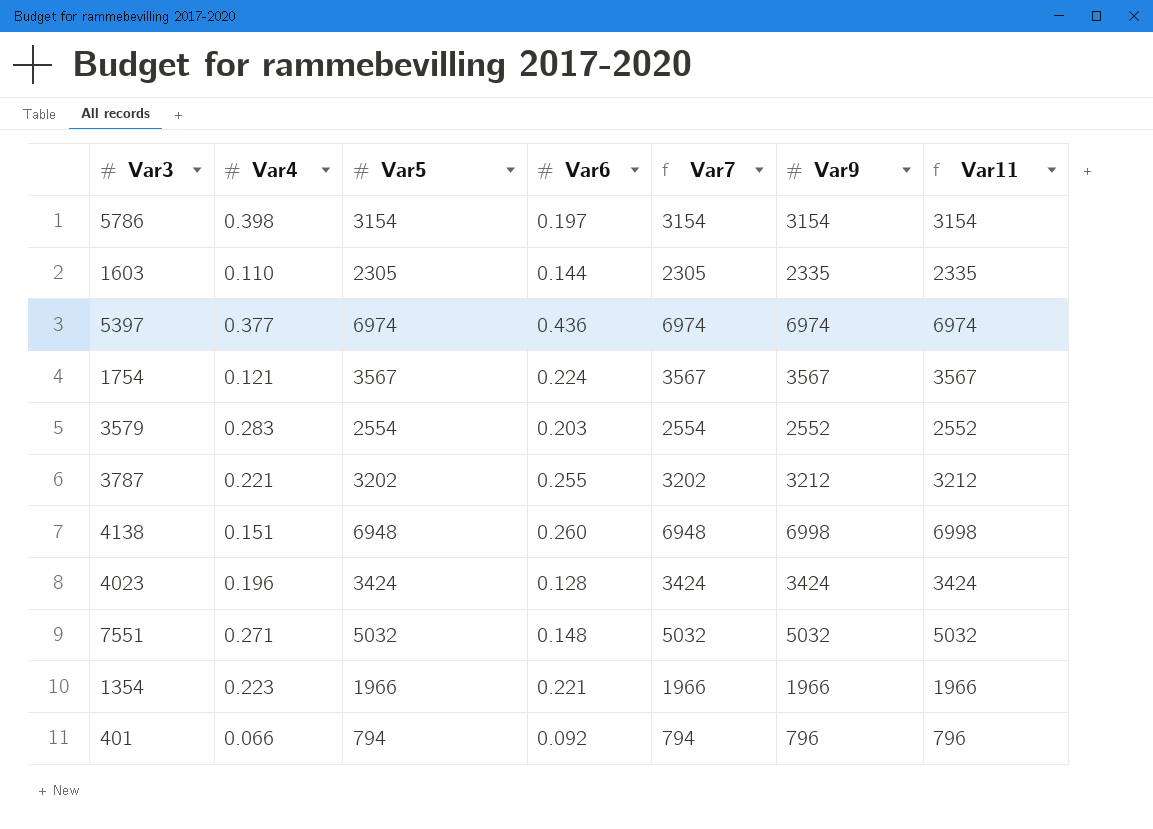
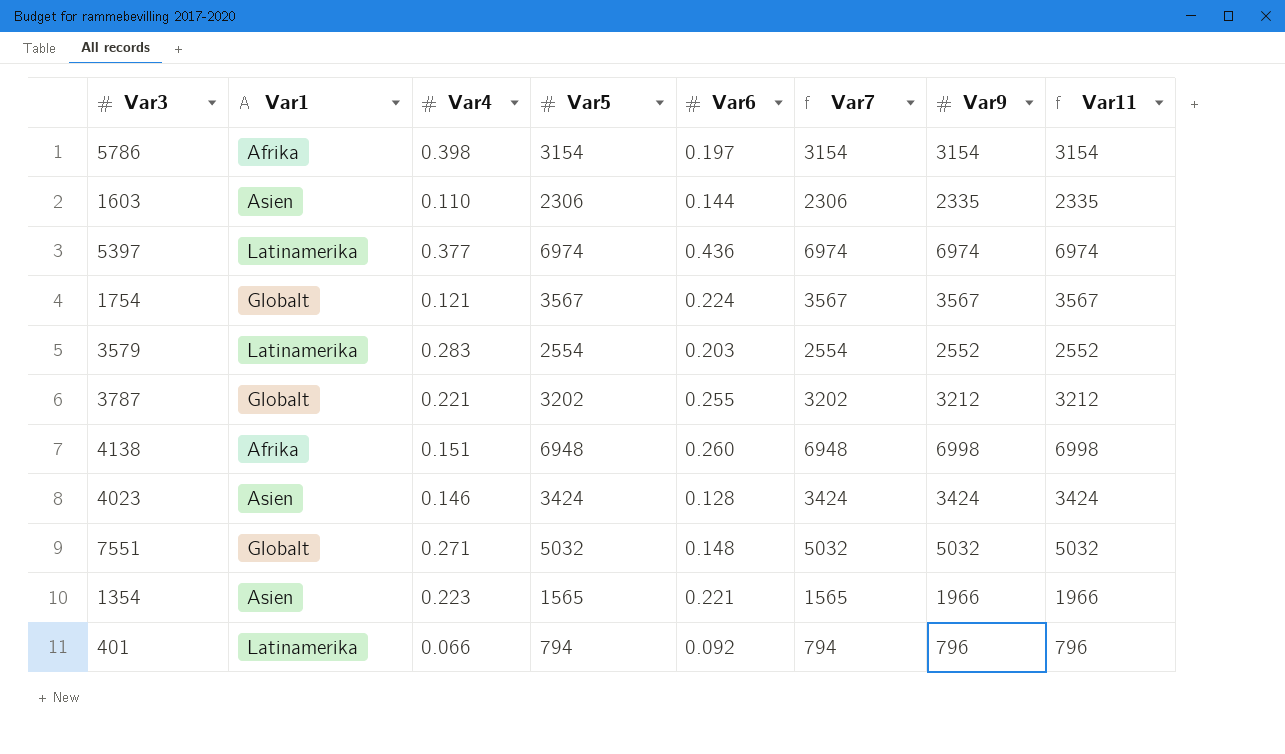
column Var1 | position: none -> 2
1603 | Var5: 2305 -> 2306
1603 | Var7: 2305 -> 2306
4023 | Var4: 0.196 -> 0.146
1354 | Var5: 1966 -> 1565
1354 | Var7: 1966 -> 1565

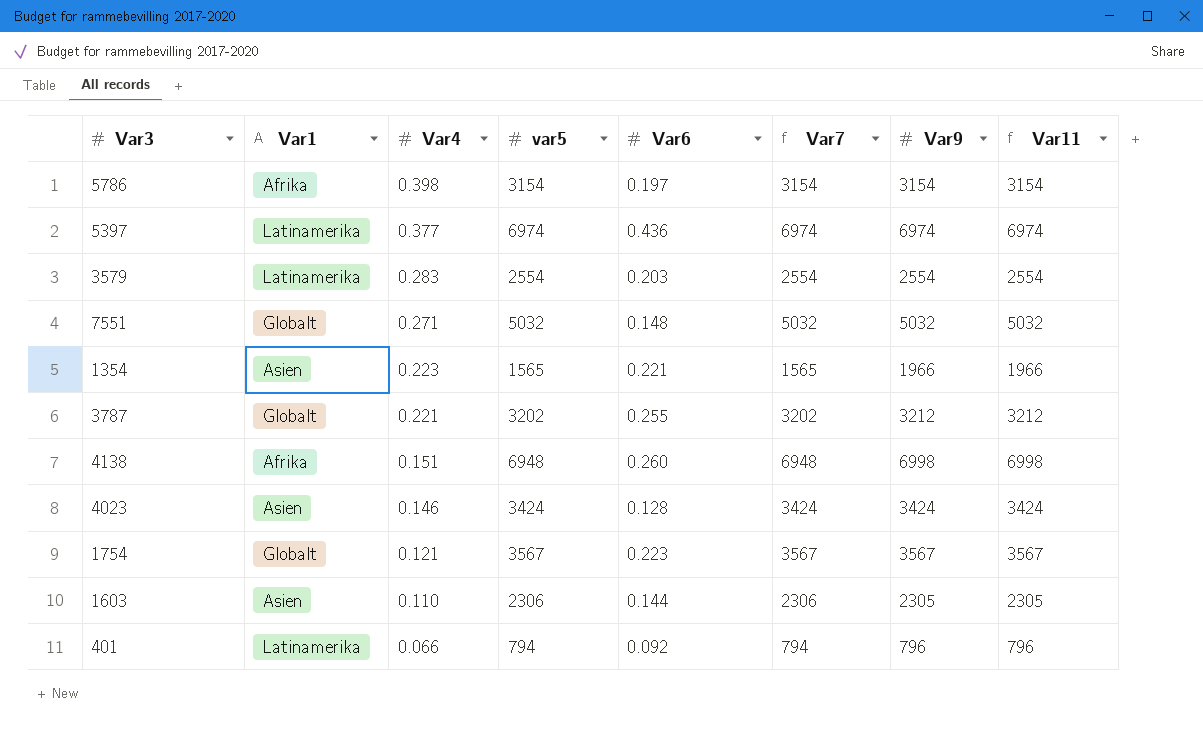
row order: none -> Var4 descending
column name: Var5 -> var5
3579 | Var9: 2552 -> 2554
3579 | Var11: 2552 -> 2554
1754 | Var6: 0.224 -> 0.223
1603 | Var9: 2335 -> 2305
1603 | Var11: 2335 -> 2305

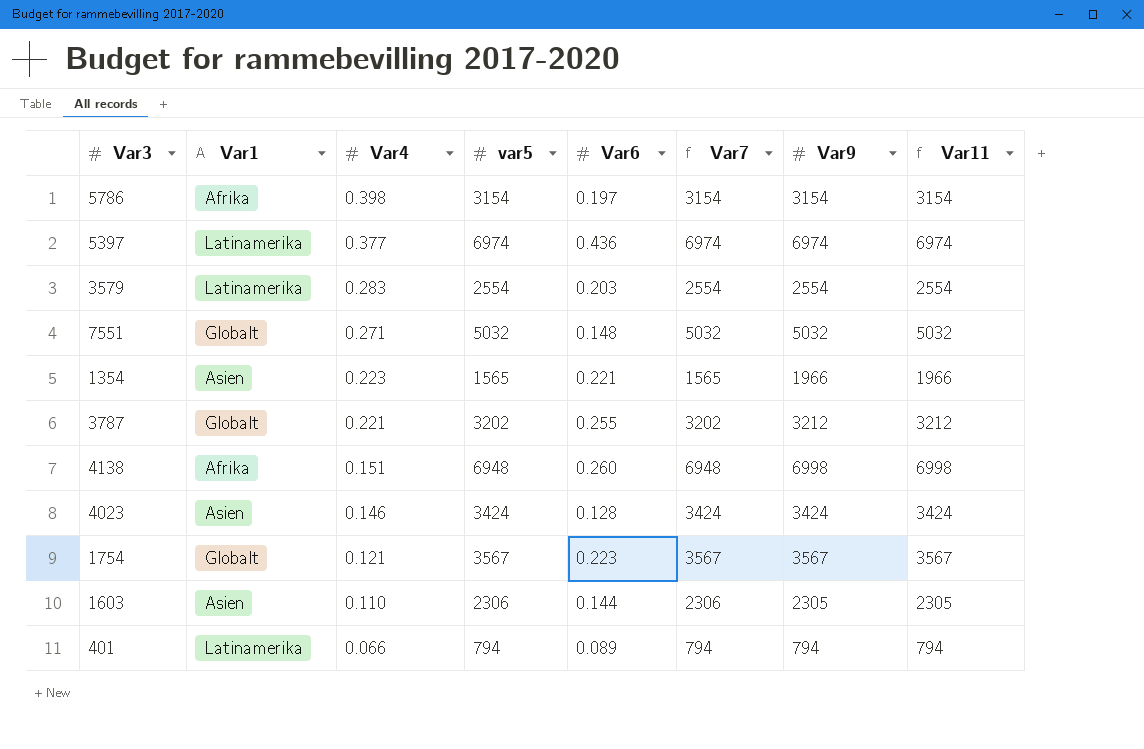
401 | Var6: 0.092 -> 0.089
401 | Var9: 796 -> 794
401 | Var11: 796 -> 794

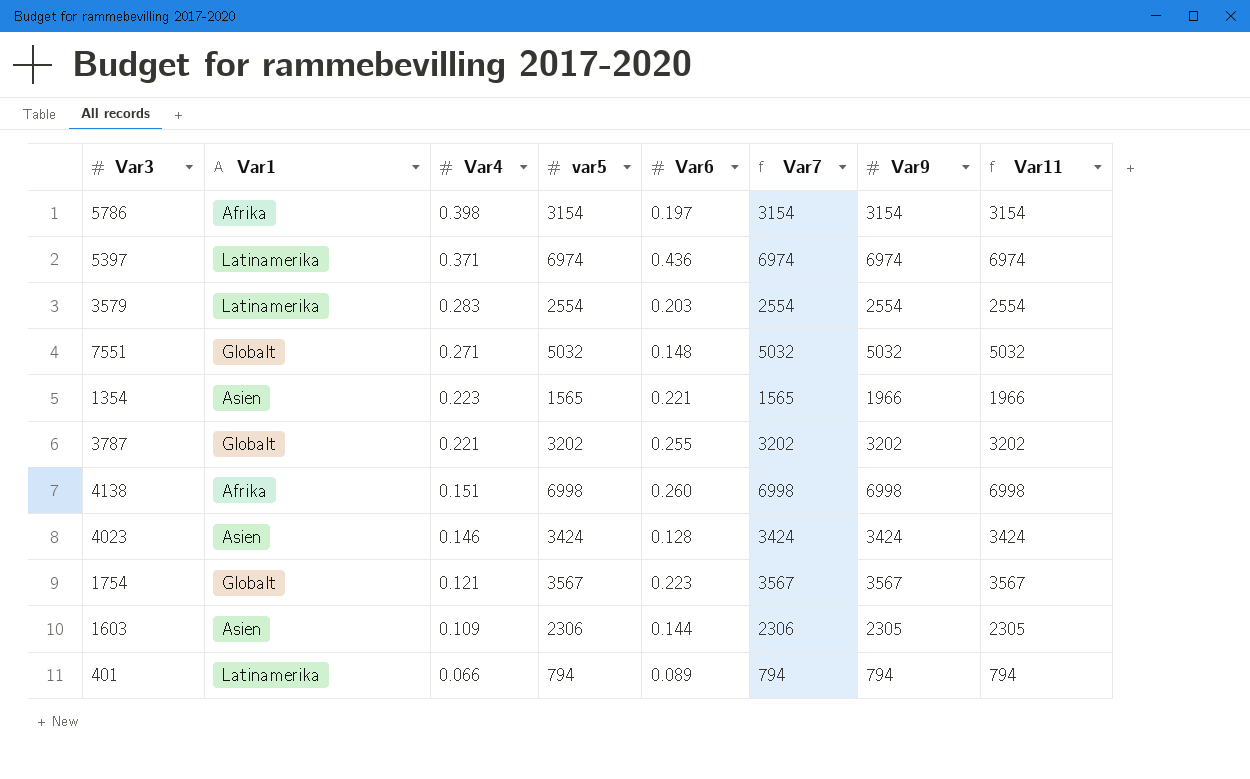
5397 | Var4: 0.377 -> 0.371
3787 | Var9: 3212 -> 3202
3787 | Var11: 3212 -> 3202
4138 | var5: 6948 -> 6998
4138 | Var7: 6948 -> 6998
1603 | Var4: 0.110 -> 0.109

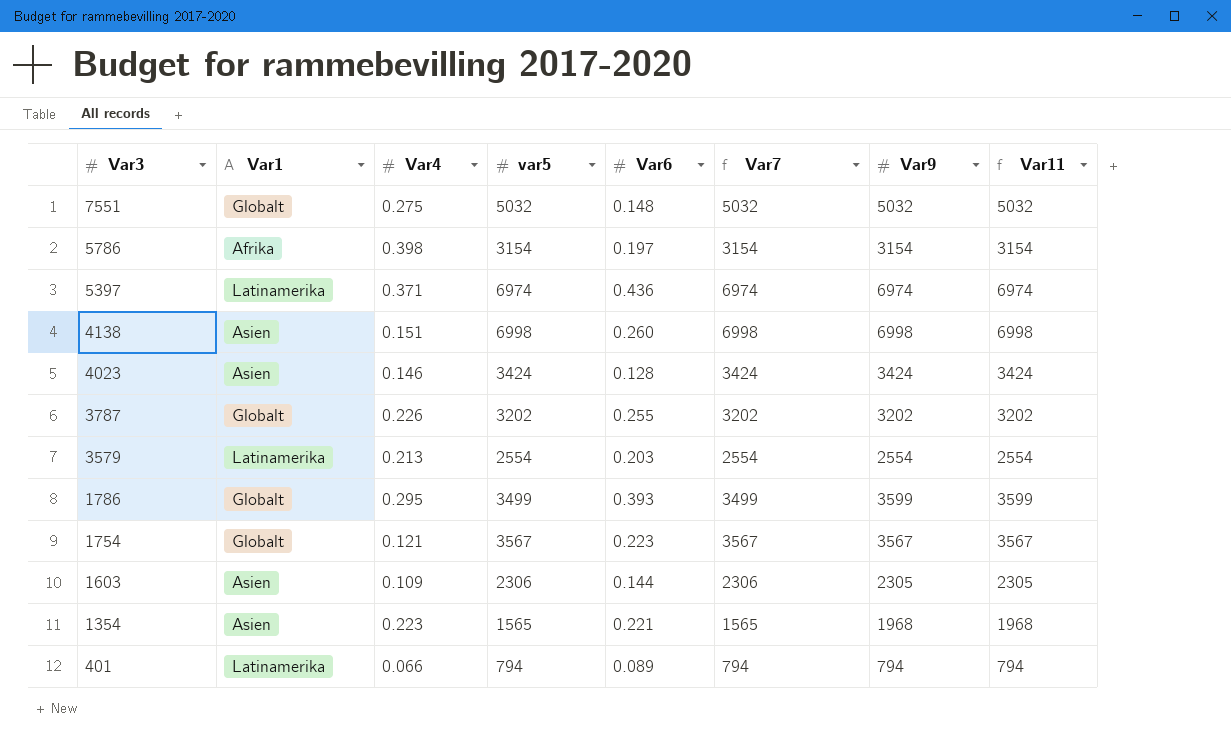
row order: Var4 descending -> Var3 descending
7551 | Var4: 0.271 -> 0.275
4138 | Var1: Afrika -> Asien
3787 | Var4: 0.221 -> 0.226
3579 | Var4: 0.283 -> 0.213
row 1786: none -> Globalt | 0.295 | 3499 | 0.393 | 3499 | 3599 | 3599
1354 | Var9: 1966 -> 1968
1354 | Var11: 1966 -> 1968

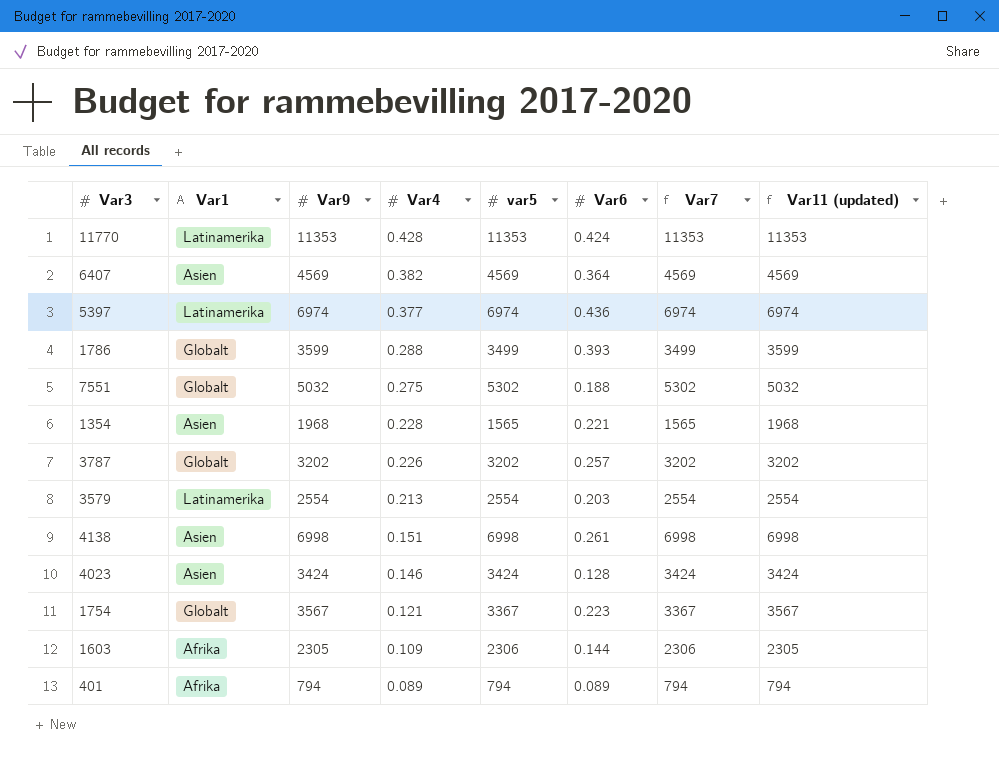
row order: Var3 descending -> Var4 descending
column Var9 | position: 7 -> 3
column name: Var11 -> Var11 (updated)
row 5786: Afrika | 0.398 | 3154 | 0.197 | 3154 | 3154 | 3154 -> none
row 11770: none -> Latinamerika | 11353 | 0.428 | 11353 | 0.424 | 11353 | 11353
row 6407: none -> Asien | 4569 | 0.382 | 4569 | 0.364 | 4569 | 4569
5397 | Var4: 0.371 -> 0.377
1786 | Var4: 0.295 -> 0.288
7551 | var5: 5032 -> 5302
7551 | Var6: 0.148 -> 0.188
7551 | Var7: 5032 -> 5302
1354 | Var4: 0.223 -> 0.228
3787 | Var6: 0.255 -> 0.257
4138 | Var6: 0.260 -> 0.261
1754 | var5: 3567 -> 3367
1754 | Var7: 3567 -> 3367
1603 | Var1: Asien -> Afrika
401 | Var1: Latinamerika -> Afrika
401 | Var4: 0.066 -> 0.089

